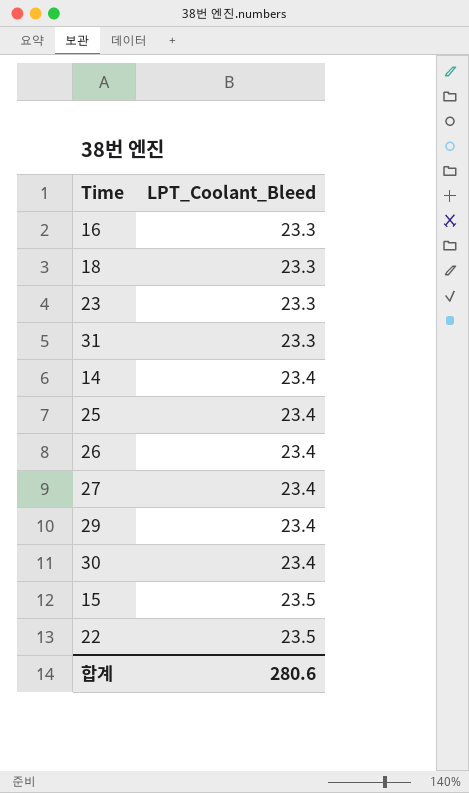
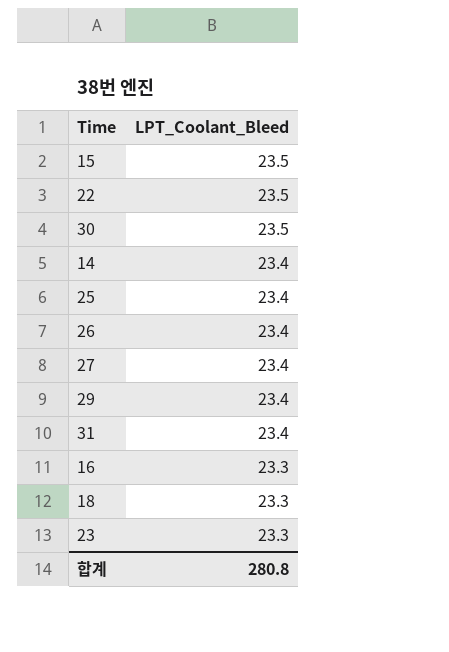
row order: LPT_Coolant_Bleed ascending -> LPT_Coolant_Bleed descending
30 | LPT_Coolant_Bleed: 23.4 -> 23.5
31 | LPT_Coolant_Bleed: 23.3 -> 23.4
합계 | LPT_Coolant_Bleed: 280.6 -> 280.8

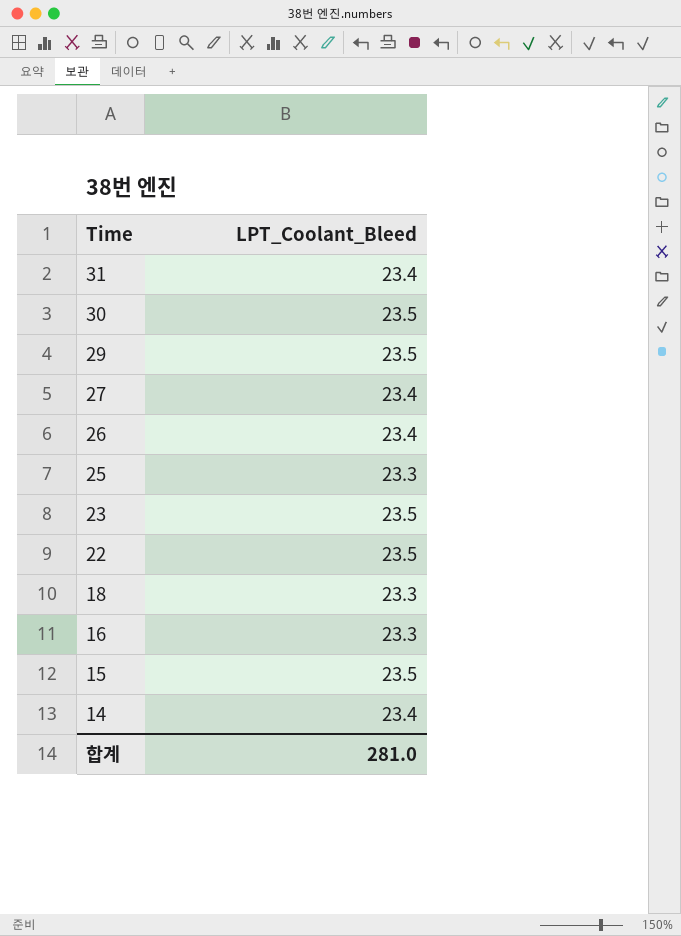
row order: LPT_Coolant_Bleed descending -> Time descending
29 | LPT_Coolant_Bleed: 23.4 -> 23.5
25 | LPT_Coolant_Bleed: 23.4 -> 23.3
23 | LPT_Coolant_Bleed: 23.3 -> 23.5
합계 | LPT_Coolant_Bleed: 280.8 -> 281.0

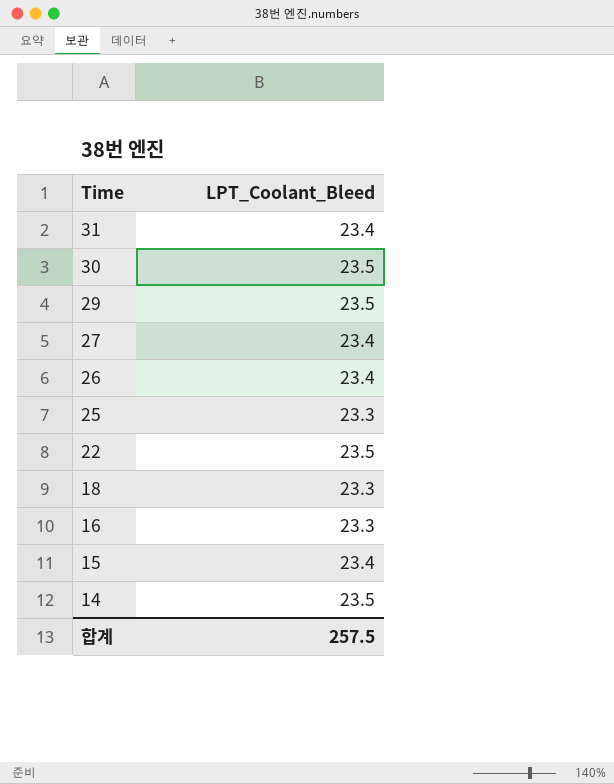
row 23: 23.5 -> none
15 | LPT_Coolant_Bleed: 23.5 -> 23.4
14 | LPT_Coolant_Bleed: 23.4 -> 23.5
합계 | LPT_Coolant_Bleed: 281.0 -> 257.5

